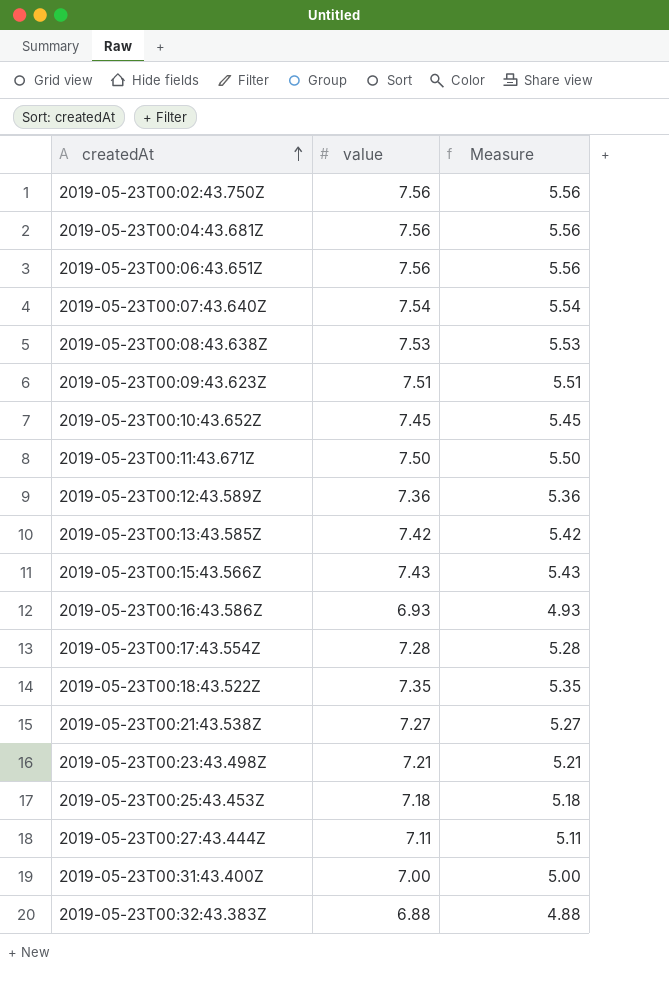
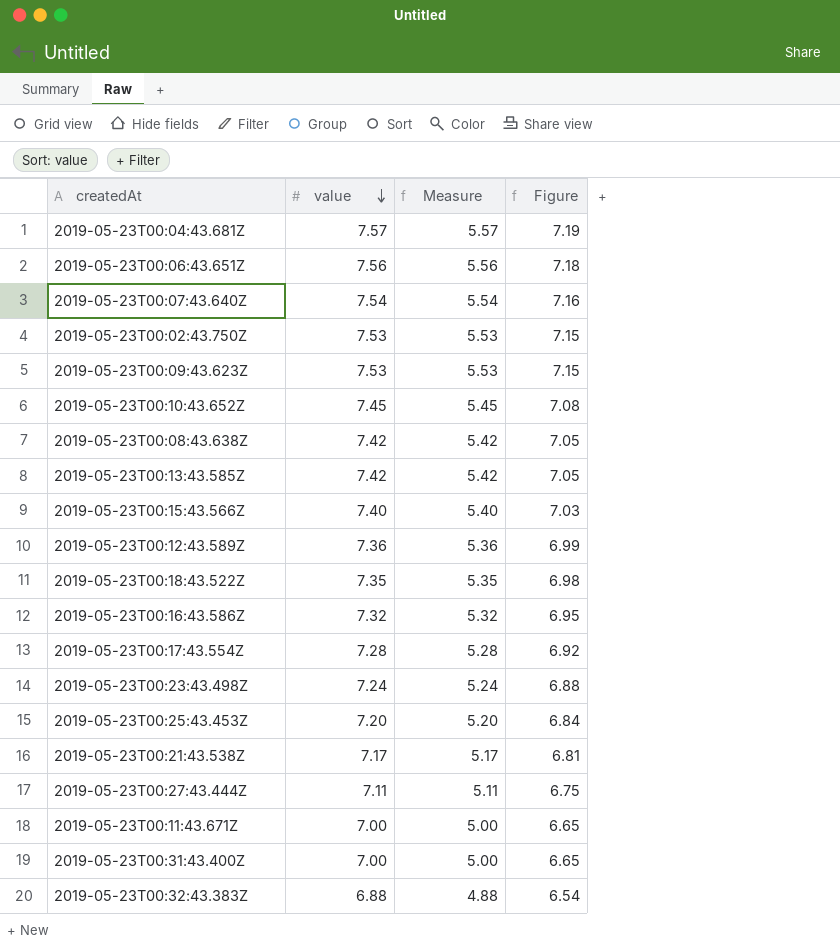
row order: createdAt ascending -> value descending
column Figure | formula: none -> [value] * 0.95
2019-05-23T00:04:43.681Z | value: 7.56 -> 7.57
2019-05-23T00:04:43.681Z | Measure: 5.56 -> 5.57
2019-05-23T00:02:43.750Z | value: 7.56 -> 7.53
2019-05-23T00:02:43.750Z | Measure: 5.56 -> 5.53
2019-05-23T00:09:43.623Z | value: 7.51 -> 7.53
2019-05-23T00:09:43.623Z | Measure: 5.51 -> 5.53
2019-05-23T00:08:43.638Z | value: 7.53 -> 7.42
2019-05-23T00:08:43.638Z | Measure: 5.53 -> 5.42
2019-05-23T00:15:43.566Z | value: 7.43 -> 7.40
2019-05-23T00:15:43.566Z | Measure: 5.43 -> 5.40
2019-05-23T00:16:43.586Z | value: 6.93 -> 7.32
2019-05-23T00:16:43.586Z | Measure: 4.93 -> 5.32
2019-05-23T00:23:43.498Z | value: 7.21 -> 7.24
2019-05-23T00:23:43.498Z | Measure: 5.21 -> 5.24
2019-05-23T00:25:43.453Z | value: 7.18 -> 7.20
2019-05-23T00:25:43.453Z | Measure: 5.18 -> 5.20
2019-05-23T00:21:43.538Z | value: 7.27 -> 7.17
2019-05-23T00:21:43.538Z | Measure: 5.27 -> 5.17
2019-05-23T00:11:43.671Z | value: 7.50 -> 7.00
2019-05-23T00:11:43.671Z | Measure: 5.50 -> 5.00

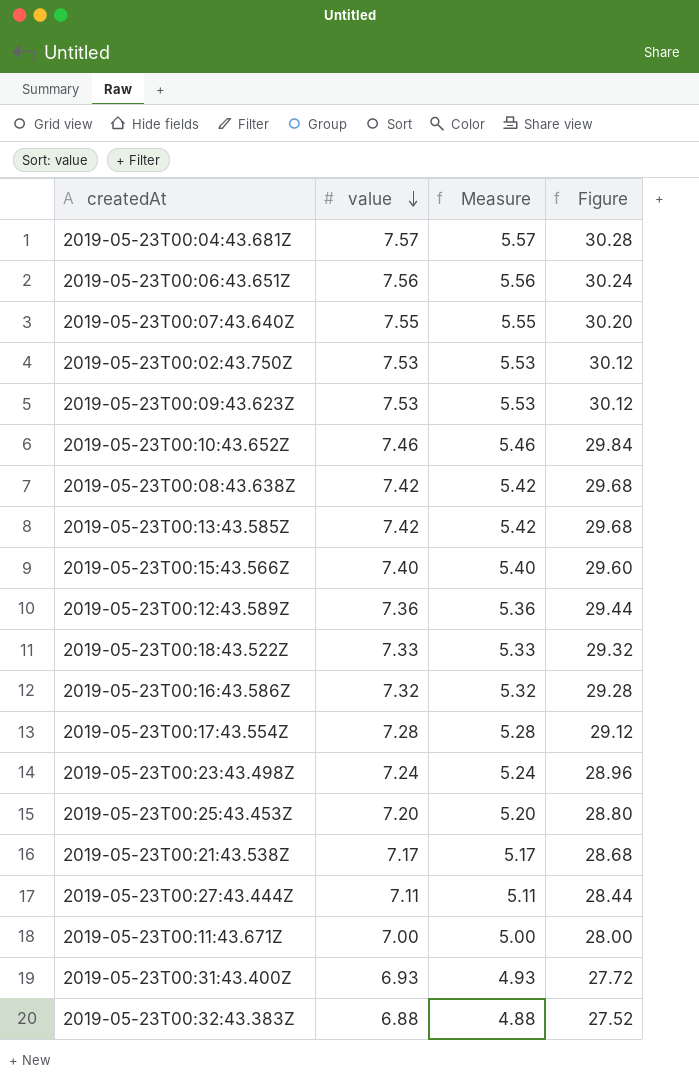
column Figure | formula: [value] * 0.95 -> [value] * 4
2019-05-23T00:07:43.640Z | value: 7.54 -> 7.55
2019-05-23T00:07:43.640Z | Measure: 5.54 -> 5.55
2019-05-23T00:10:43.652Z | value: 7.45 -> 7.46
2019-05-23T00:10:43.652Z | Measure: 5.45 -> 5.46
2019-05-23T00:18:43.522Z | value: 7.35 -> 7.33
2019-05-23T00:18:43.522Z | Measure: 5.35 -> 5.33
2019-05-23T00:31:43.400Z | value: 7.00 -> 6.93
2019-05-23T00:31:43.400Z | Measure: 5.00 -> 4.93

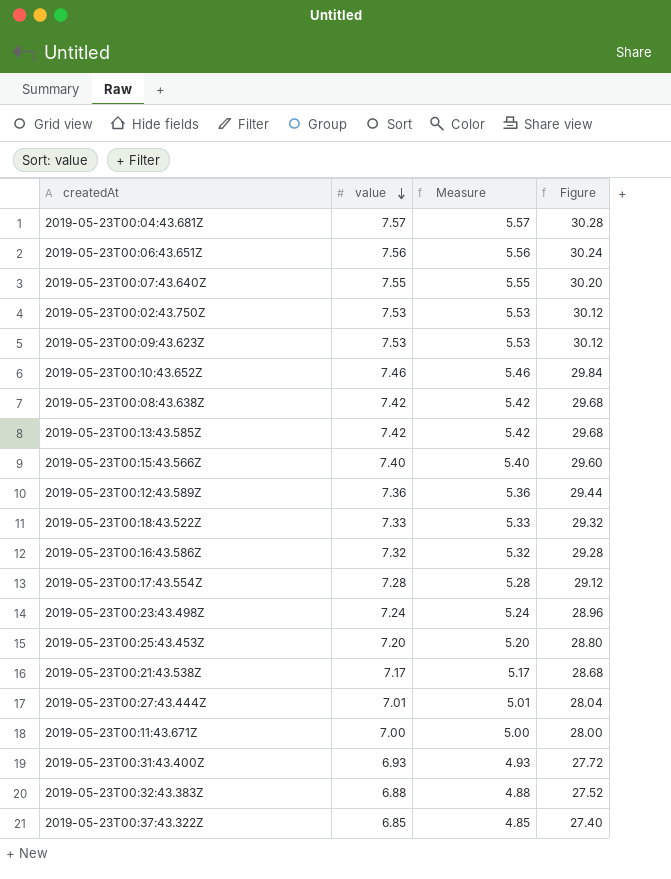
2019-05-23T00:27:43.444Z | value: 7.11 -> 7.01
2019-05-23T00:27:43.444Z | Measure: 5.11 -> 5.01
2019-05-23T00:27:43.444Z | Figure: 28.44 -> 28.04
row 2019-05-23T00:37:43.322Z: none -> 6.85 | 4.85 | 27.40

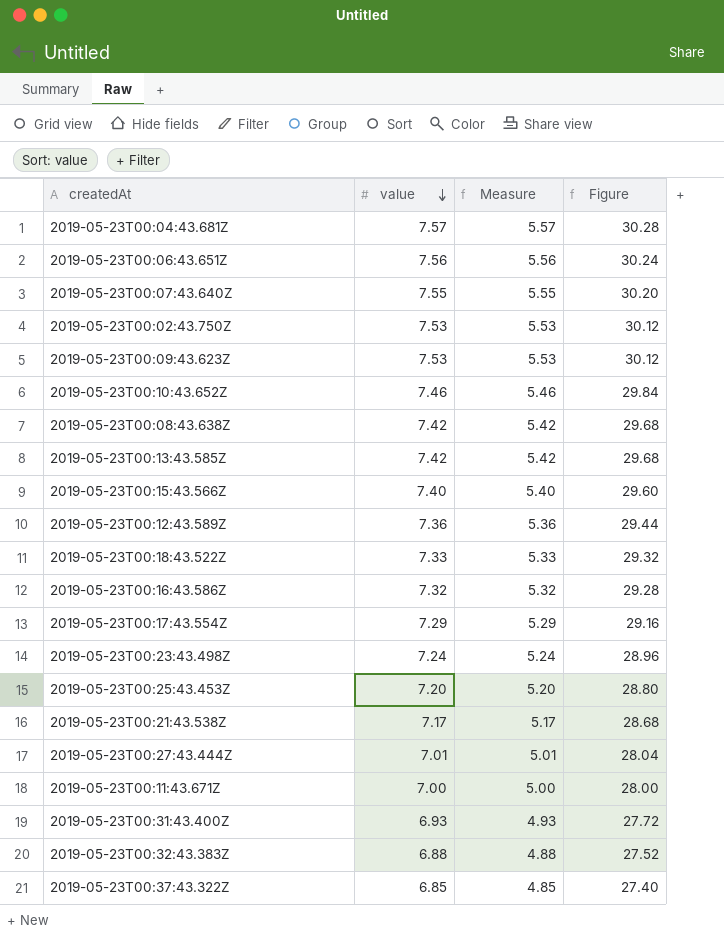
2019-05-23T00:17:43.554Z | value: 7.28 -> 7.29
2019-05-23T00:17:43.554Z | Measure: 5.28 -> 5.29
2019-05-23T00:17:43.554Z | Figure: 29.12 -> 29.16

